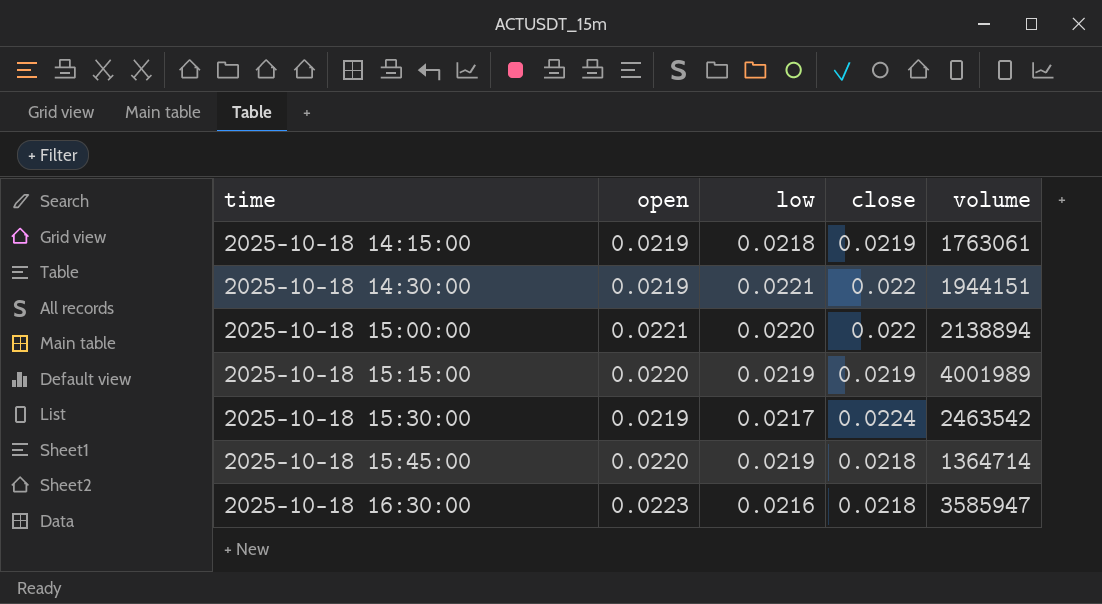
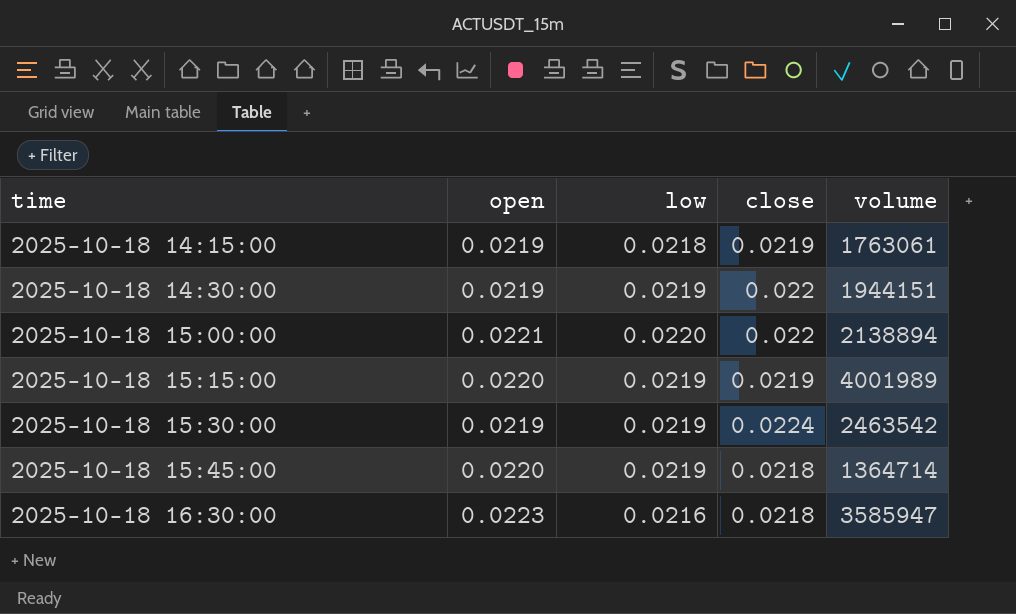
2025-10-18 14:30:00 | low: 0.0221 -> 0.0219
2025-10-18 15:30:00 | low: 0.0217 -> 0.0219

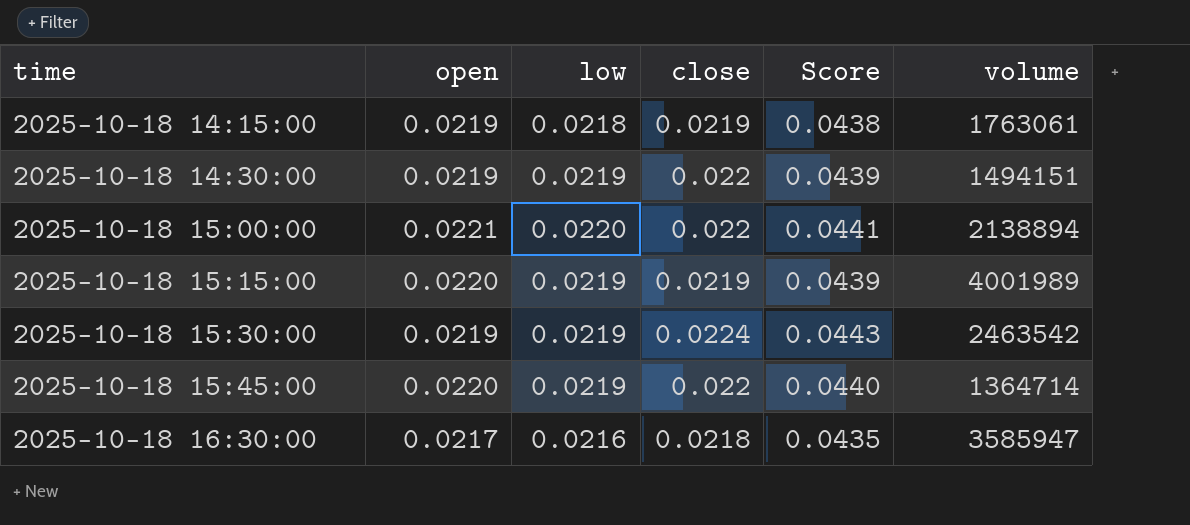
column Score | formula: none -> [open] + [close]
2025-10-18 14:30:00 | volume: 1944151 -> 1494151
2025-10-18 15:45:00 | close: 0.0218 -> 0.022
2025-10-18 16:30:00 | open: 0.0223 -> 0.0217

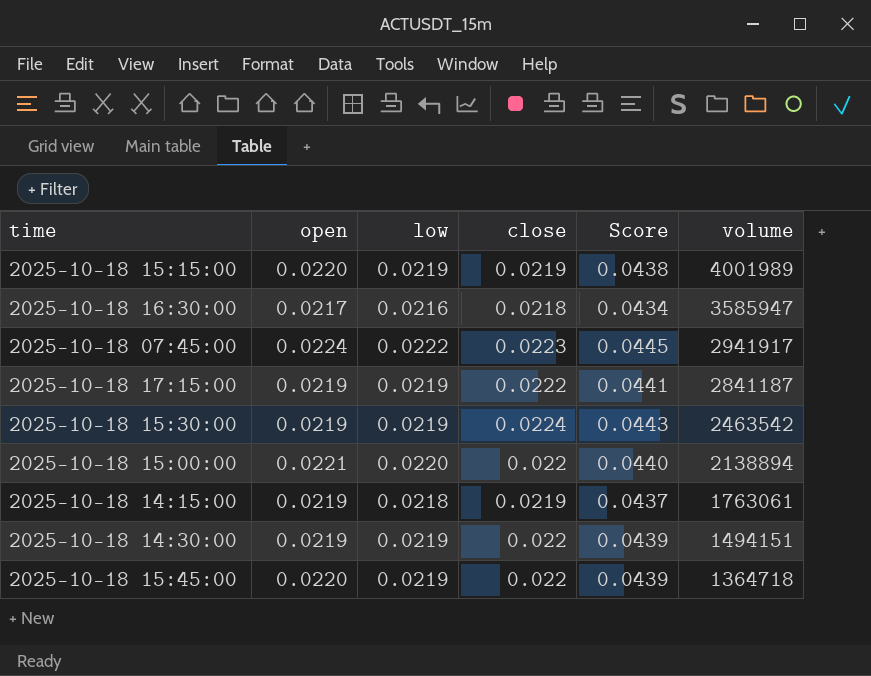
row order: time ascending -> volume descending
column Score | formula: [open] + [close] -> [low] + [close]
row 2025-10-18 07:45:00: none -> 0.0224 | 0.0222 | 0.0223 | 0.0445 | 2941917
row 2025-10-18 17:15:00: none -> 0.0219 | 0.0219 | 0.0222 | 0.0441 | 2841187
2025-10-18 15:45:00 | volume: 1364714 -> 1364718

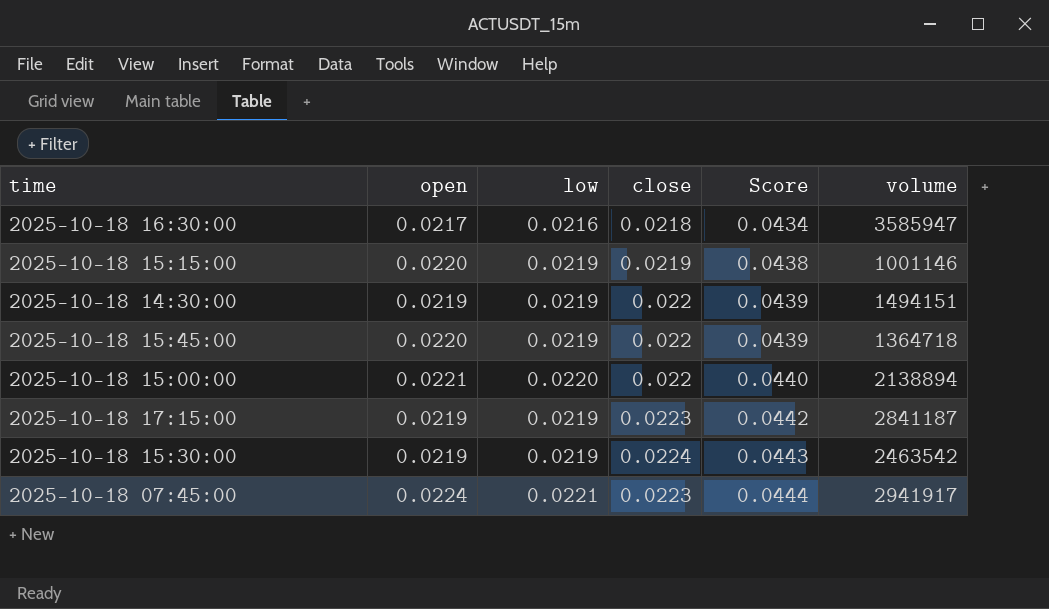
row order: volume descending -> Score ascending
row 2025-10-18 14:15:00: 0.0219 | 0.0218 | 0.0219 | 0.0437 | 1763061 -> none
2025-10-18 15:15:00 | volume: 4001989 -> 1001146
2025-10-18 17:15:00 | close: 0.0222 -> 0.0223
2025-10-18 17:15:00 | Score: 0.0441 -> 0.0442
2025-10-18 07:45:00 | low: 0.0222 -> 0.0221
2025-10-18 07:45:00 | Score: 0.0445 -> 0.0444

